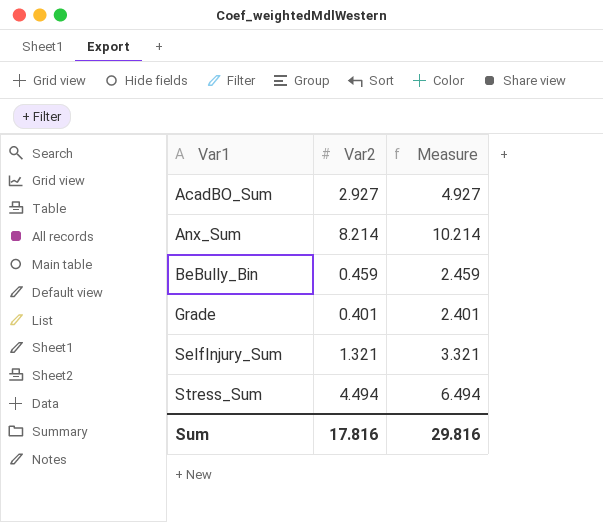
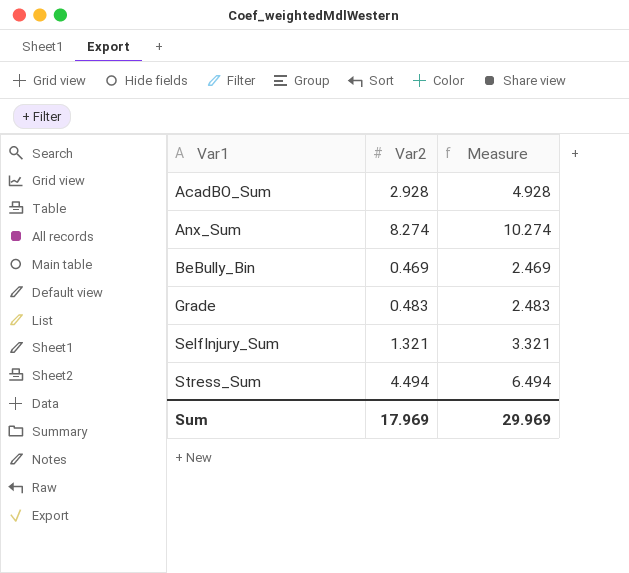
AcadBO_Sum | Var2: 2.927 -> 2.928
AcadBO_Sum | Measure: 4.927 -> 4.928
Anx_Sum | Var2: 8.214 -> 8.274
Anx_Sum | Measure: 10.214 -> 10.274
BeBully_Bin | Var2: 0.459 -> 0.469
BeBully_Bin | Measure: 2.459 -> 2.469
Grade | Var2: 0.401 -> 0.483
Grade | Measure: 2.401 -> 2.483
Sum | Var2: 17.816 -> 17.969
Sum | Measure: 29.816 -> 29.969

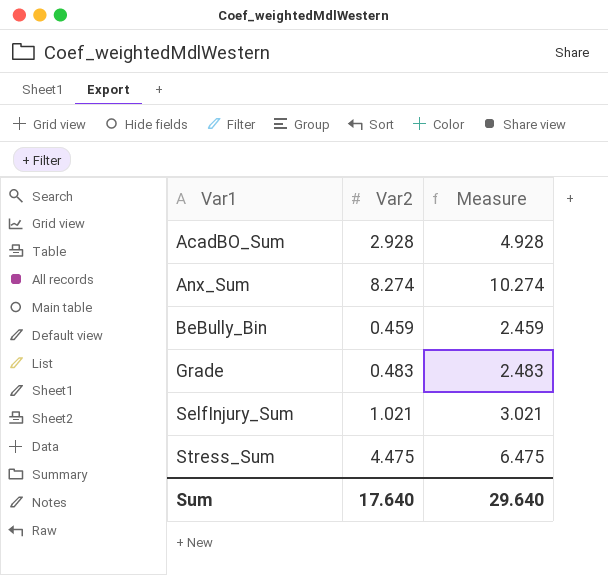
BeBully_Bin | Var2: 0.469 -> 0.459
BeBully_Bin | Measure: 2.469 -> 2.459
SelfInjury_Sum | Var2: 1.321 -> 1.021
SelfInjury_Sum | Measure: 3.321 -> 3.021
Stress_Sum | Var2: 4.494 -> 4.475
Stress_Sum | Measure: 6.494 -> 6.475
Sum | Var2: 17.969 -> 17.640
Sum | Measure: 29.969 -> 29.640

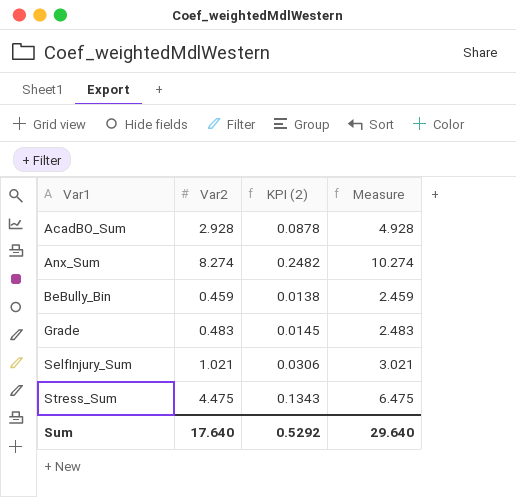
column KPI (2) | formula: none -> [Var2] * 0.03

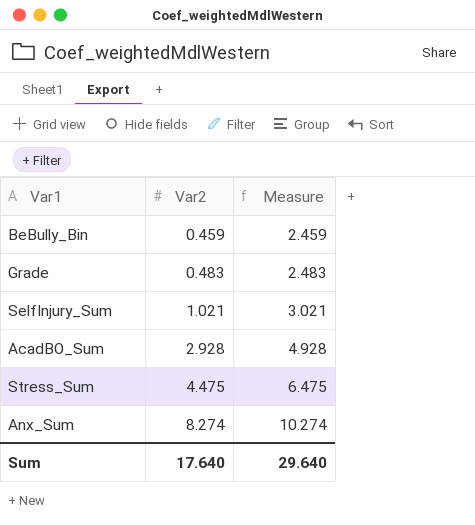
row order: Var1 ascending -> Var2 ascending
column KPI (2) | formula: [Var2] * 0.03 -> none

